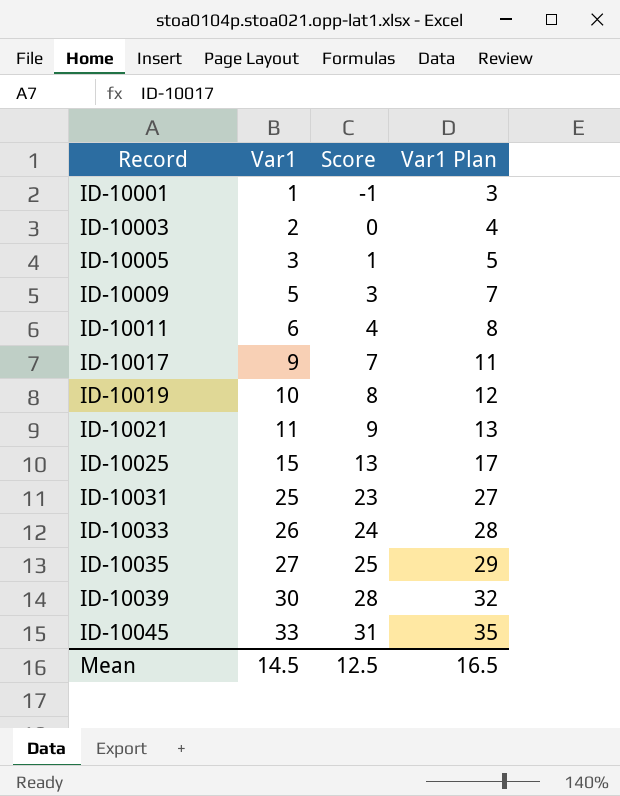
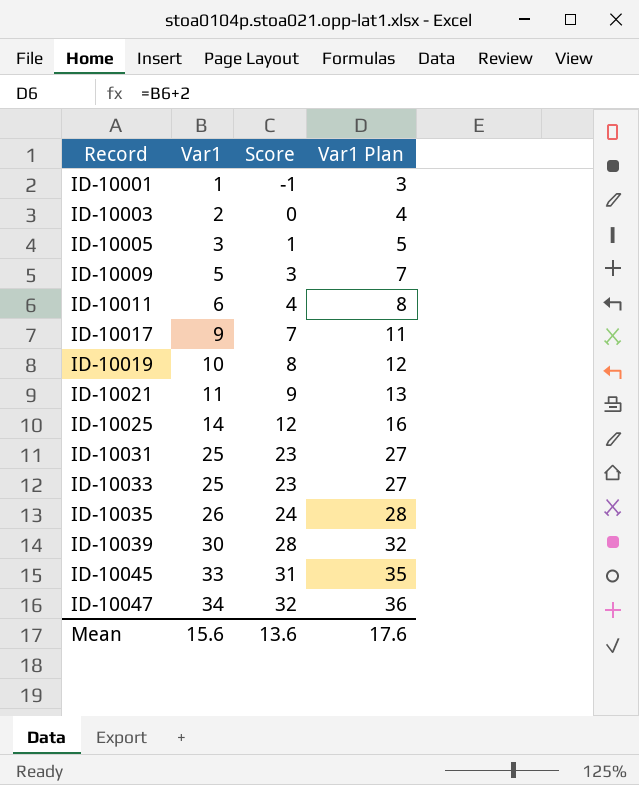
ID-10025 | Var1: 15 -> 14
ID-10025 | Score: 13 -> 12
ID-10025 | Var1 Plan: 17 -> 16
ID-10033 | Var1: 26 -> 25
ID-10033 | Score: 24 -> 23
ID-10033 | Var1 Plan: 28 -> 27
ID-10035 | Var1: 27 -> 26
ID-10035 | Score: 25 -> 24
ID-10035 | Var1 Plan: 29 -> 28
row ID-10047: none -> 34 | 32 | 36
Mean | Var1: 14.5 -> 15.6
Mean | Score: 12.5 -> 13.6
Mean | Var1 Plan: 16.5 -> 17.6

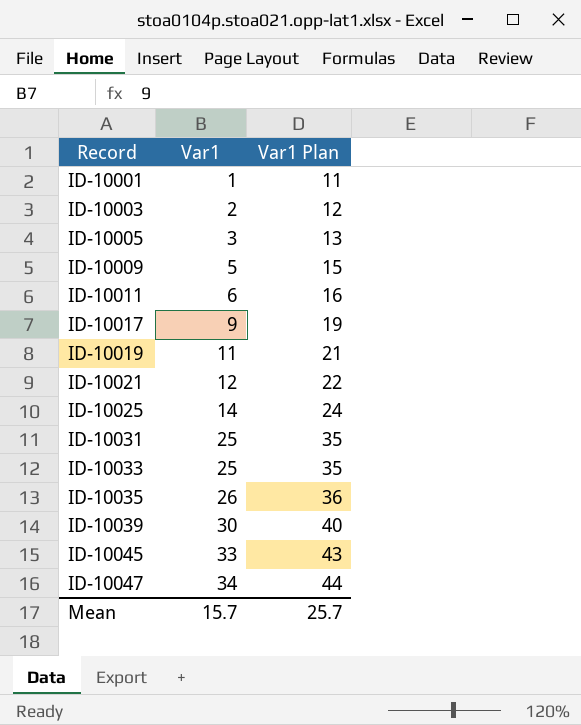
column Score | formula: [Var1] - 2 -> none
column Var1 Plan | formula: [Var1] + 2 -> [Var1] + 10
ID-10019 | Var1: 10 -> 11
ID-10021 | Var1: 11 -> 12
Mean | Var1: 15.6 -> 15.7
Mean | Var1 Plan: 17.6 -> 25.7

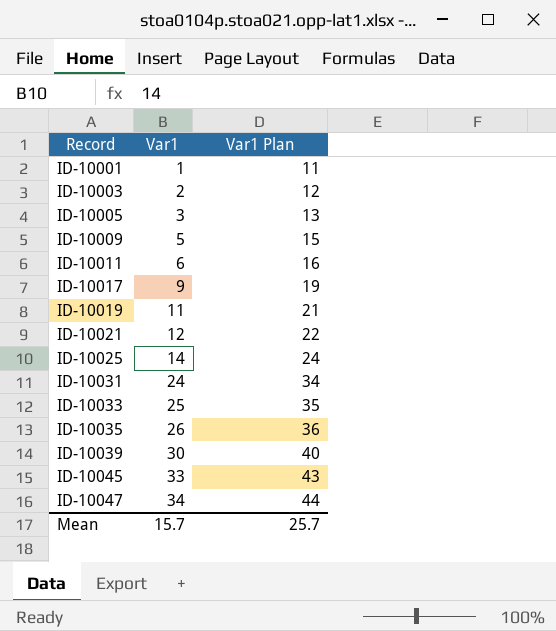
ID-10031 | Var1: 25 -> 24
ID-10031 | Var1 Plan: 35 -> 34

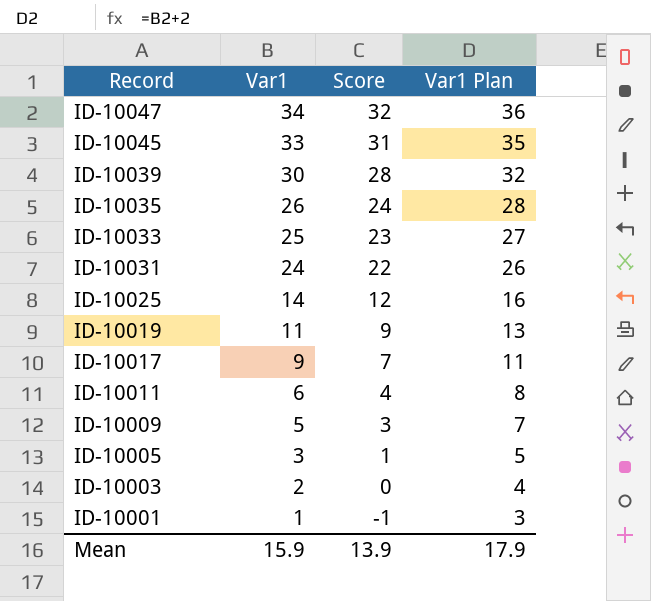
row order: Record ascending -> Record descending
column Score | formula: none -> [Var1] - 2
column Var1 Plan | formula: [Var1] + 10 -> [Var1] + 2
row ID-10021: 12 | 22 -> none
Mean | Var1: 15.7 -> 15.9
Mean | Var1 Plan: 25.7 -> 17.9

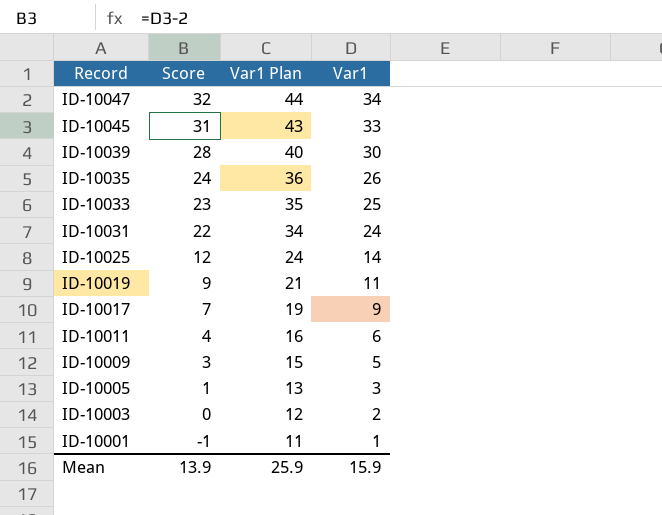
column Var1 Plan | formula: [Var1] + 2 -> [Var1] + 10
column Var1 | position: 2 -> 4
Mean | Var1 Plan: 17.9 -> 25.9

